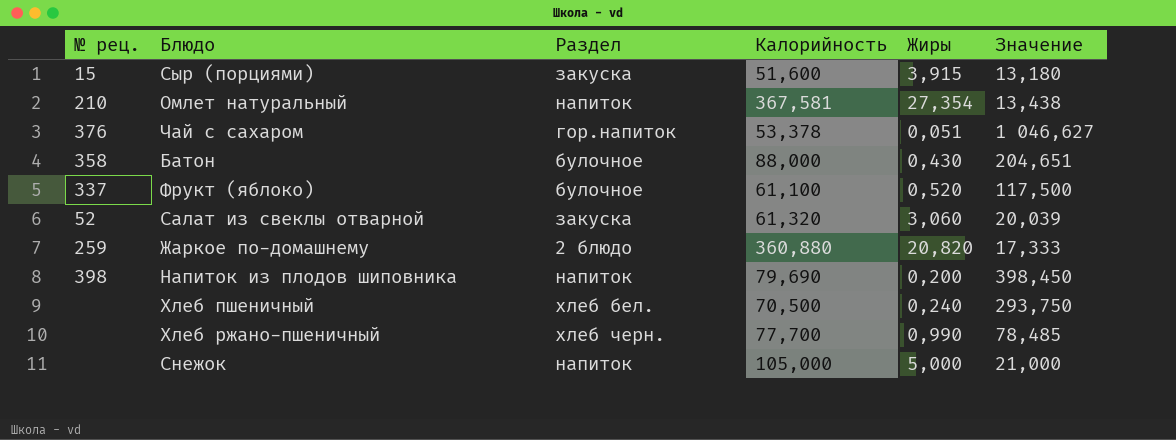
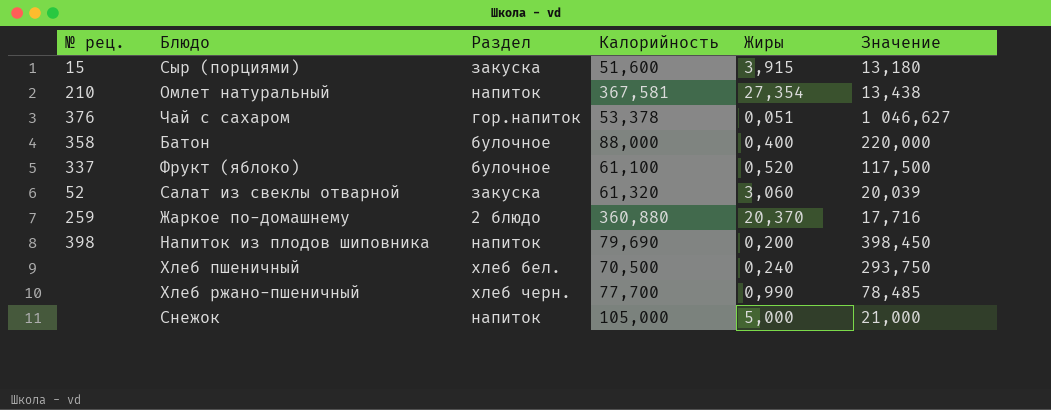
Батон | Жиры: 0,430 -> 0,400
Батон | Значение: 204,651 -> 220,000
Жаркое по-домашнему | Жиры: 20,820 -> 20,370
Жаркое по-домашнему | Значение: 17,333 -> 17,716

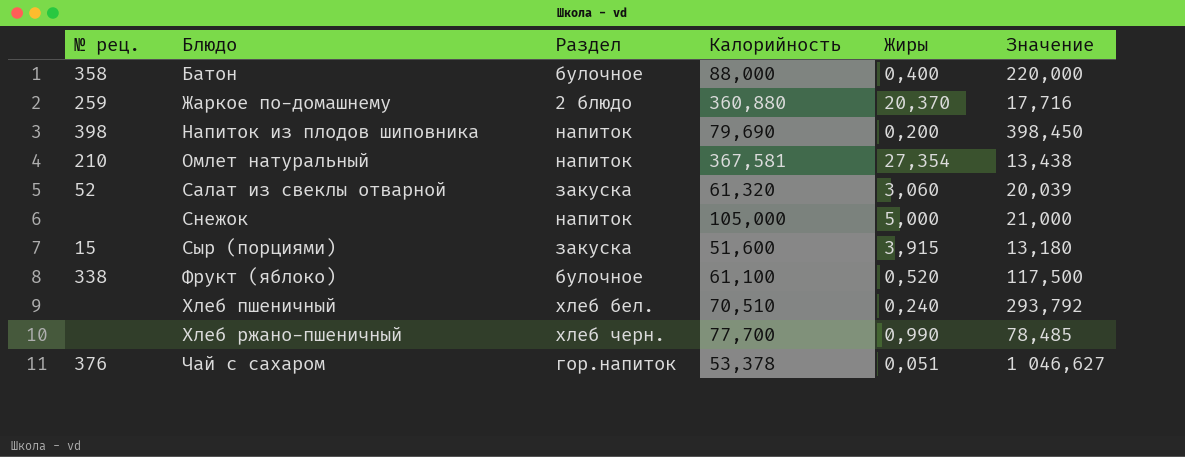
row order: none -> Блюдо ascending
Фрукт (яблоко) | № рец.: 337 -> 338
Хлеб пшеничный | Калорийность: 70,500 -> 70,510
Хлеб пшеничный | Значение: 293,750 -> 293,792

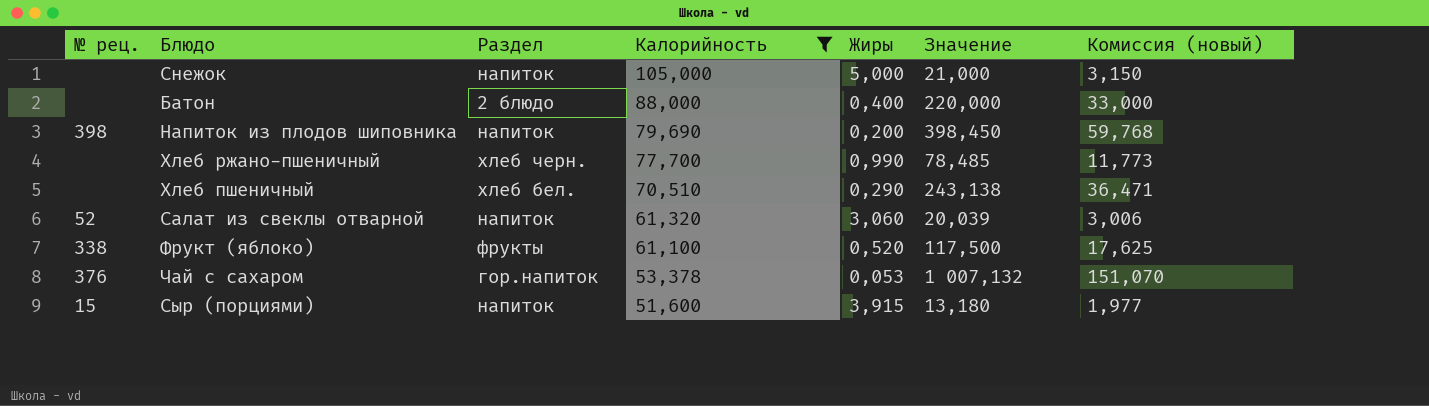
filter: none -> Калорийность <= 105,000
row order: Блюдо ascending -> Калорийность descending
column Комиссия (новый) | formula: none -> [Значение] * 0,15
Батон | № рец.: 358 -> none
Батон | Раздел: булочное -> 2 блюдо
Хлеб пшеничный | Жиры: 0,240 -> 0,290
Хлеб пшеничный | Значение: 293,792 -> 243,138
Салат из свеклы отварной | Раздел: закуска -> напиток
Фрукт (яблоко) | Раздел: булочное -> фрукты
Чай с сахаром | Жиры: 0,051 -> 0,053
Чай с сахаром | Значение: 1 046,627 -> 1 007,132
Сыр (порциями) | Раздел: закуска -> напиток

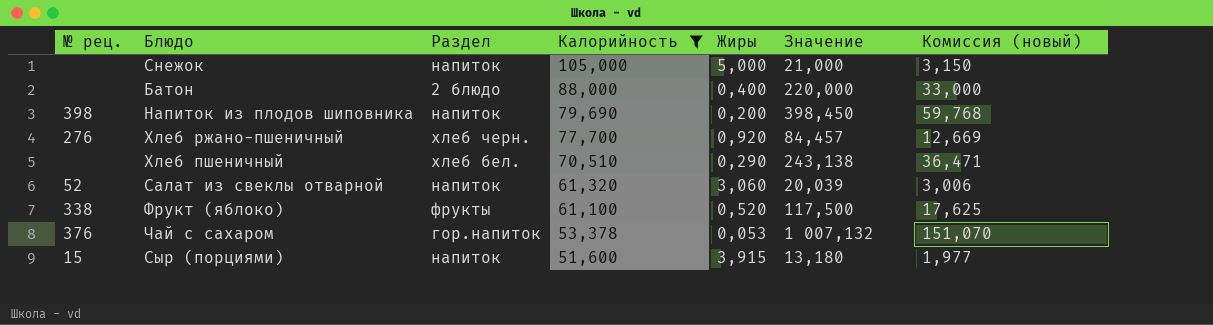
Хлеб ржано-пшеничный | № рец.: none -> 276
Хлеб ржано-пшеничный | Жиры: 0,990 -> 0,920
Хлеб ржано-пшеничный | Значение: 78,485 -> 84,457
Хлеб ржано-пшеничный | Комиссия (новый): 11,773 -> 12,669

